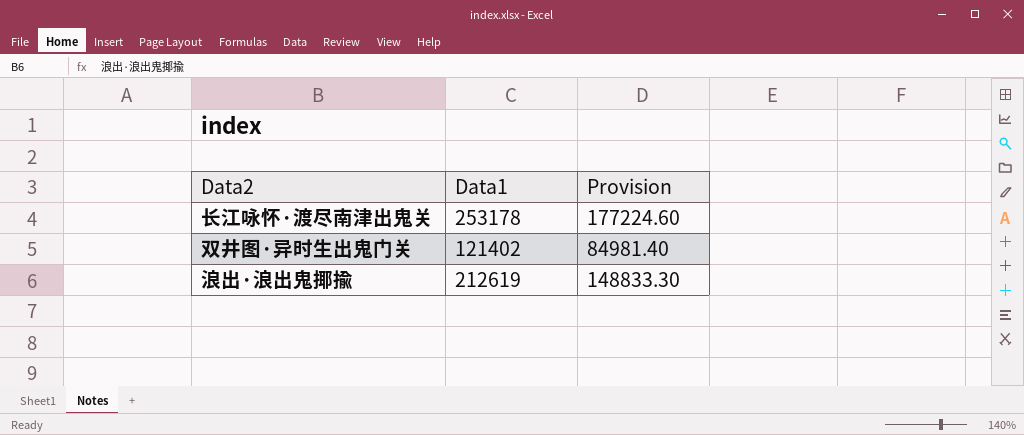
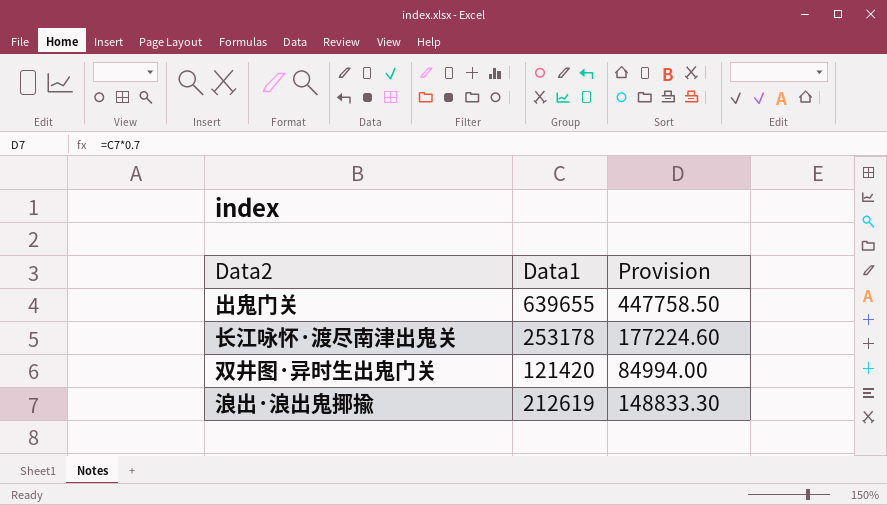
row 出鬼门关: none -> 639655 | 447758.50
双井图·异时生出鬼门关 | Data1: 121402 -> 121420
双井图·异时生出鬼门关 | Provision: 84981.40 -> 84994.00

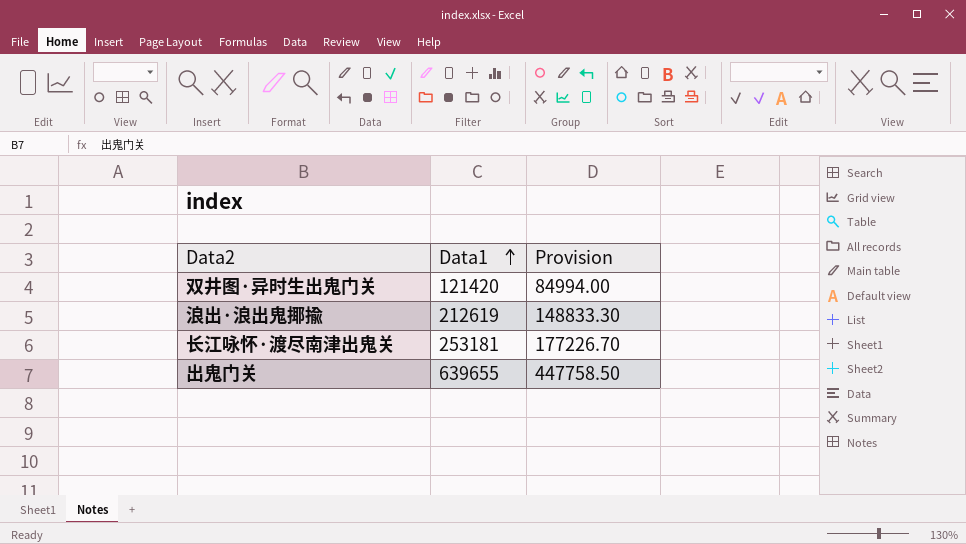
row order: none -> Data1 ascending
长江咏怀·渡尽南津出鬼关 | Data1: 253178 -> 253181
长江咏怀·渡尽南津出鬼关 | Provision: 177224.60 -> 177226.70

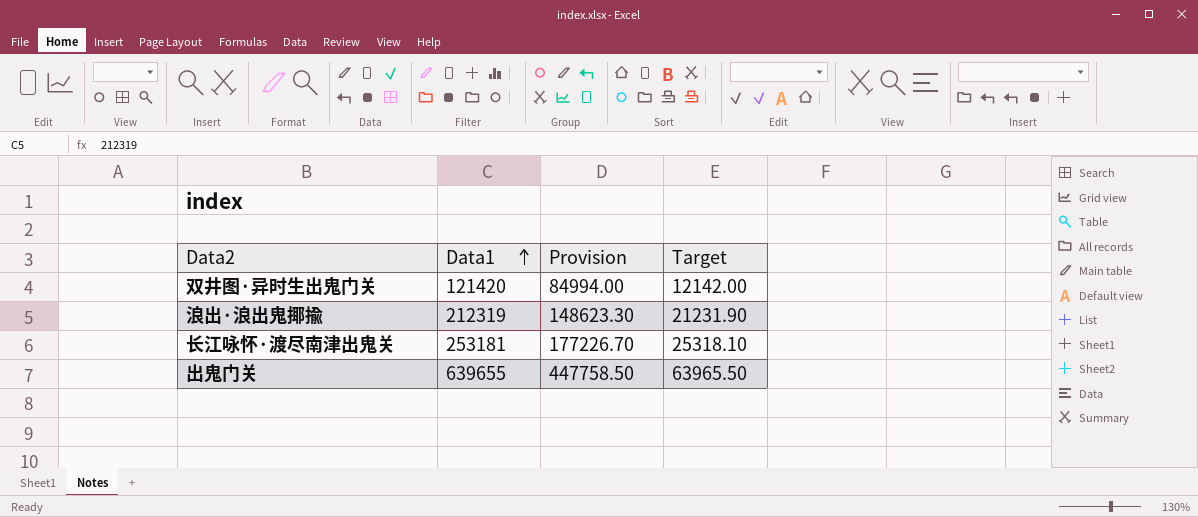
column Target | formula: none -> [Data1] * 0.1
浪出·浪出鬼揶揄 | Data1: 212619 -> 212319
浪出·浪出鬼揶揄 | Provision: 148833.30 -> 148623.30

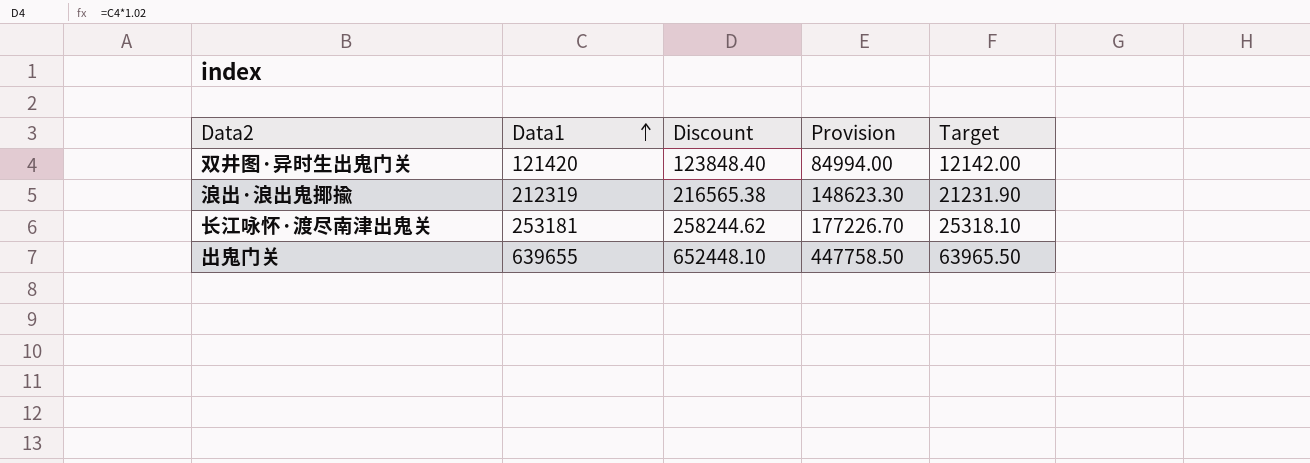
column Discount | formula: none -> [Data1] * 1.02

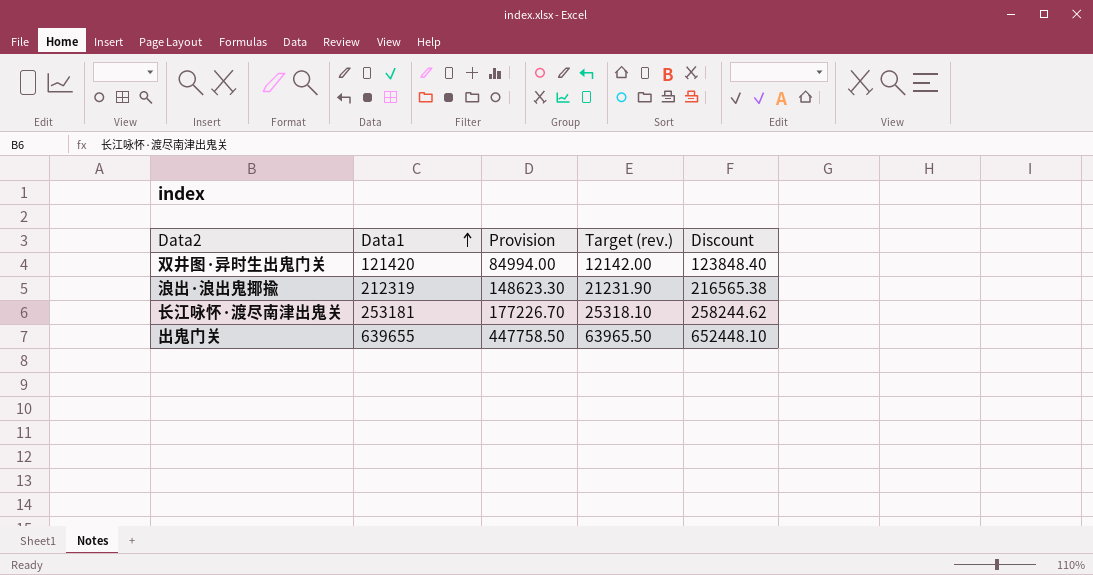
column name: Target -> Target (rev.)
column Discount | position: 3 -> 5

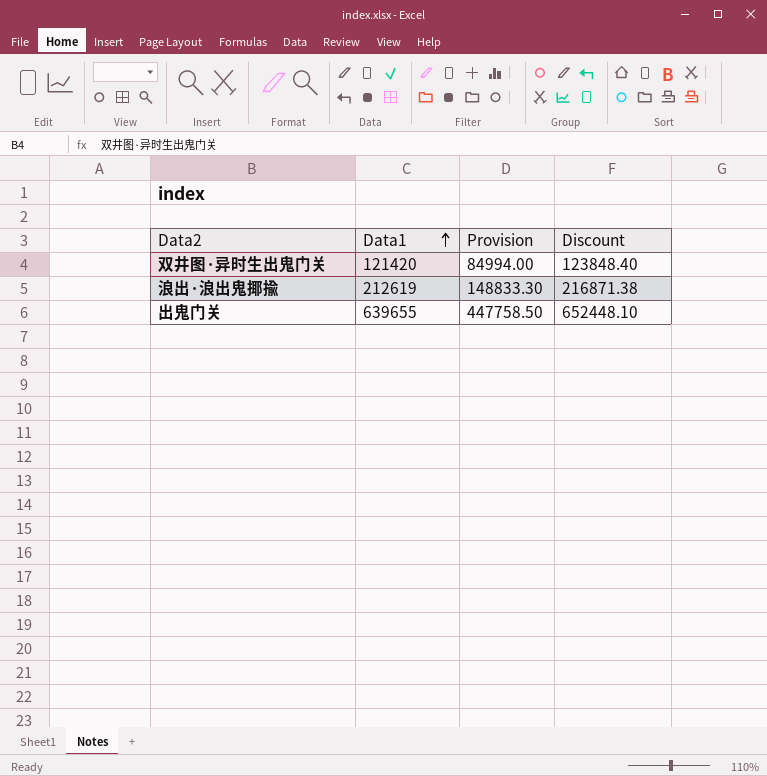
column Target (rev.) | formula: [Data1] * 0.1 -> none
row 长江咏怀·渡尽南津出鬼关: 253181 | 177226.70 | 25318.10 | 258244.62 -> none
浪出·浪出鬼揶揄 | Data1: 212319 -> 212619
浪出·浪出鬼揶揄 | Provision: 148623.30 -> 148833.30
浪出·浪出鬼揶揄 | Discount: 216565.38 -> 216871.38

